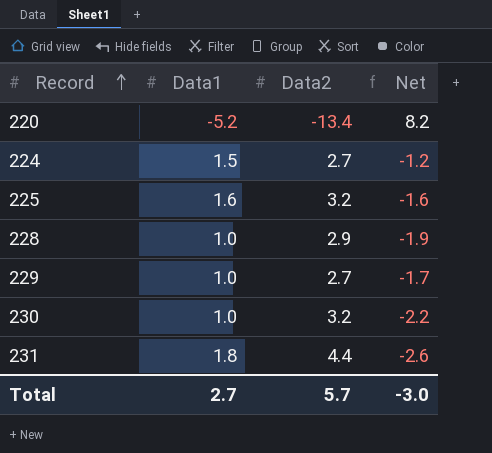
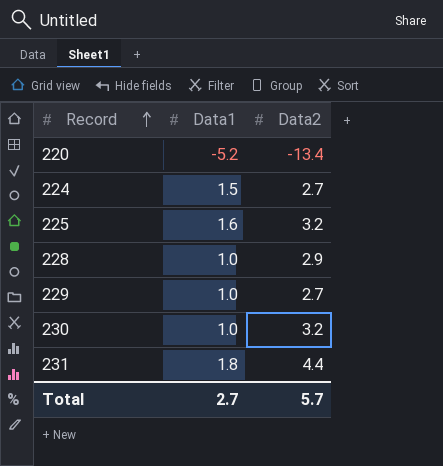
column Net | formula: [Data1] - [Data2] -> none

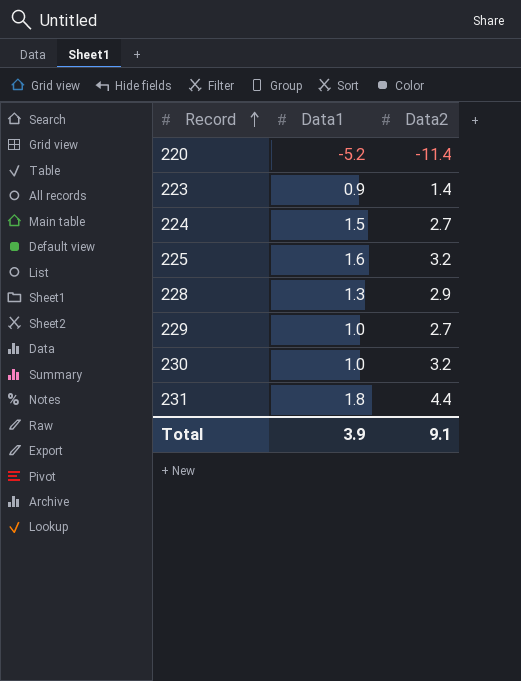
220 | Data2: -13.4 -> -11.4
row 223: none -> 0.9 | 1.4
228 | Data1: 1.0 -> 1.3
Total | Data1: 2.7 -> 3.9
Total | Data2: 5.7 -> 9.1

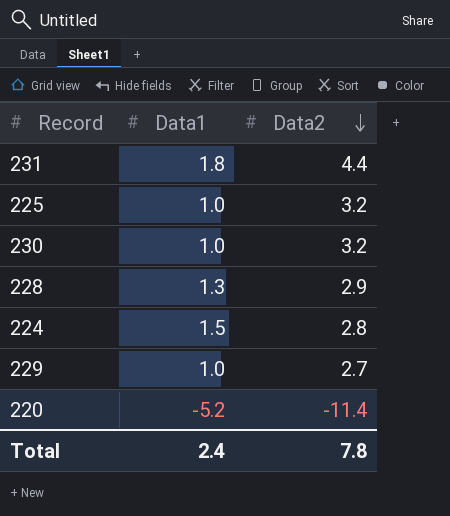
row order: Record ascending -> Data2 descending
row 223: 0.9 | 1.4 -> none
225 | Data1: 1.6 -> 1.0
224 | Data2: 2.7 -> 2.8
Total | Data1: 3.9 -> 2.4
Total | Data2: 9.1 -> 7.8

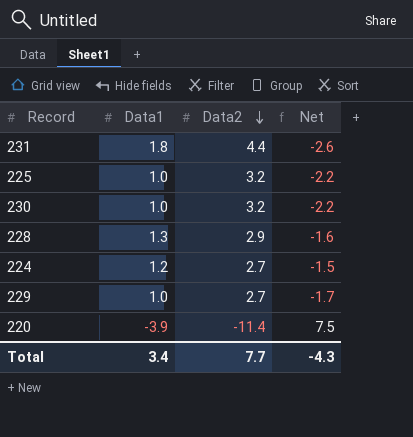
column Net | formula: none -> [Data1] - [Data2]
224 | Data1: 1.5 -> 1.2
224 | Data2: 2.8 -> 2.7
220 | Data1: -5.2 -> -3.9
Total | Data1: 2.4 -> 3.4
Total | Data2: 7.8 -> 7.7

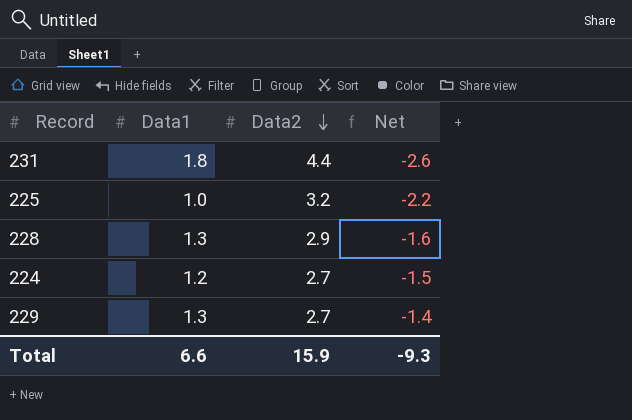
row 230: 1.0 | 3.2 | -2.2 -> none
row 220: -3.9 | -11.4 | 7.5 -> none
229 | Data1: 1.0 -> 1.3
229 | Net: -1.7 -> -1.4
Total | Data1: 3.4 -> 6.6
Total | Data2: 7.7 -> 15.9
Total | Net: -4.3 -> -9.3

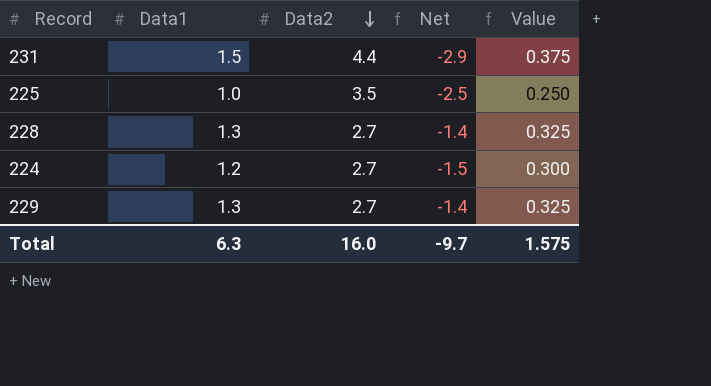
column Value | formula: none -> [Data1] * 0.25
231 | Data1: 1.8 -> 1.5
231 | Net: -2.6 -> -2.9
225 | Data2: 3.2 -> 3.5
225 | Net: -2.2 -> -2.5
228 | Data2: 2.9 -> 2.7
228 | Net: -1.6 -> -1.4
Total | Data1: 6.6 -> 6.3
Total | Data2: 15.9 -> 16.0
Total | Net: -9.3 -> -9.7

